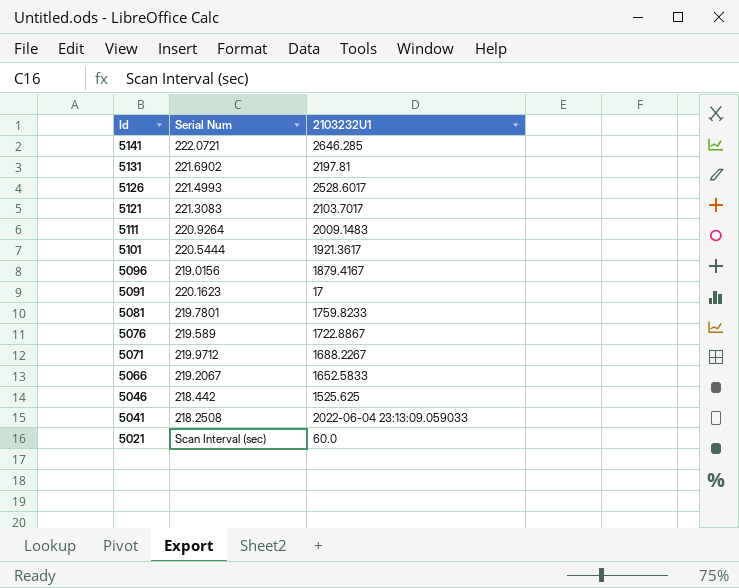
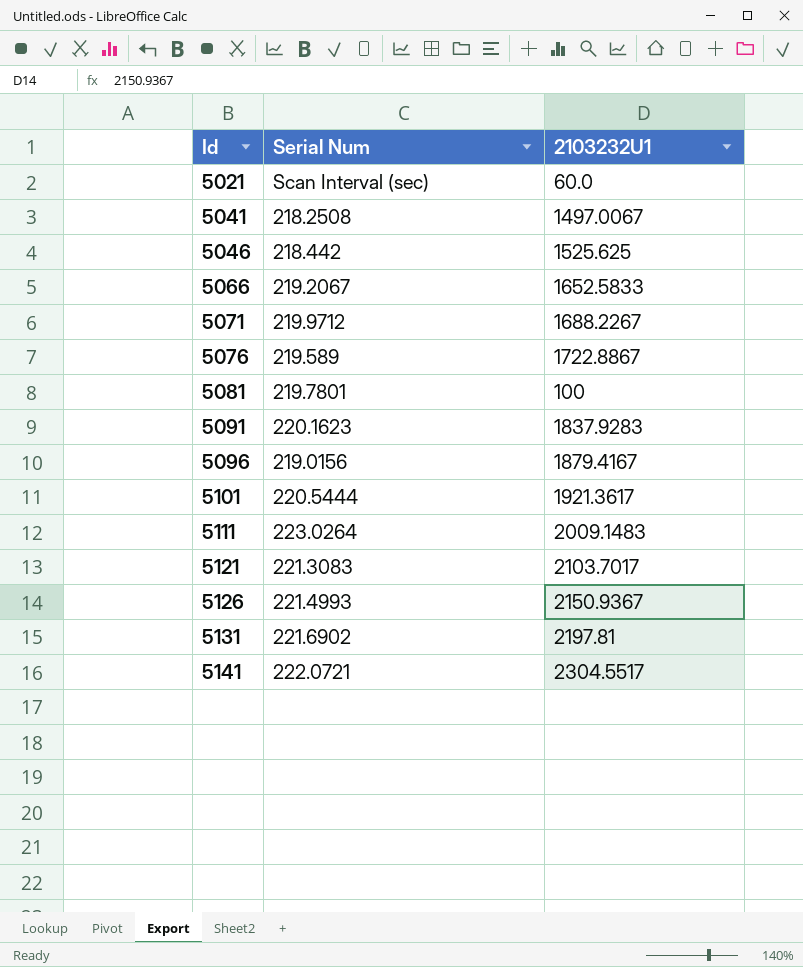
row order: Id descending -> Id ascending
5041 | 2103232U1: 2022-06-04 23:13:09.059033 -> 1497.0067
5081 | 2103232U1: 1759.8233 -> 100
5091 | 2103232U1: 17 -> 1837.9283
5111 | Serial Num: 220.9264 -> 223.0264
5126 | 2103232U1: 2528.6017 -> 2150.9367
5141 | 2103232U1: 2646.285 -> 2304.5517

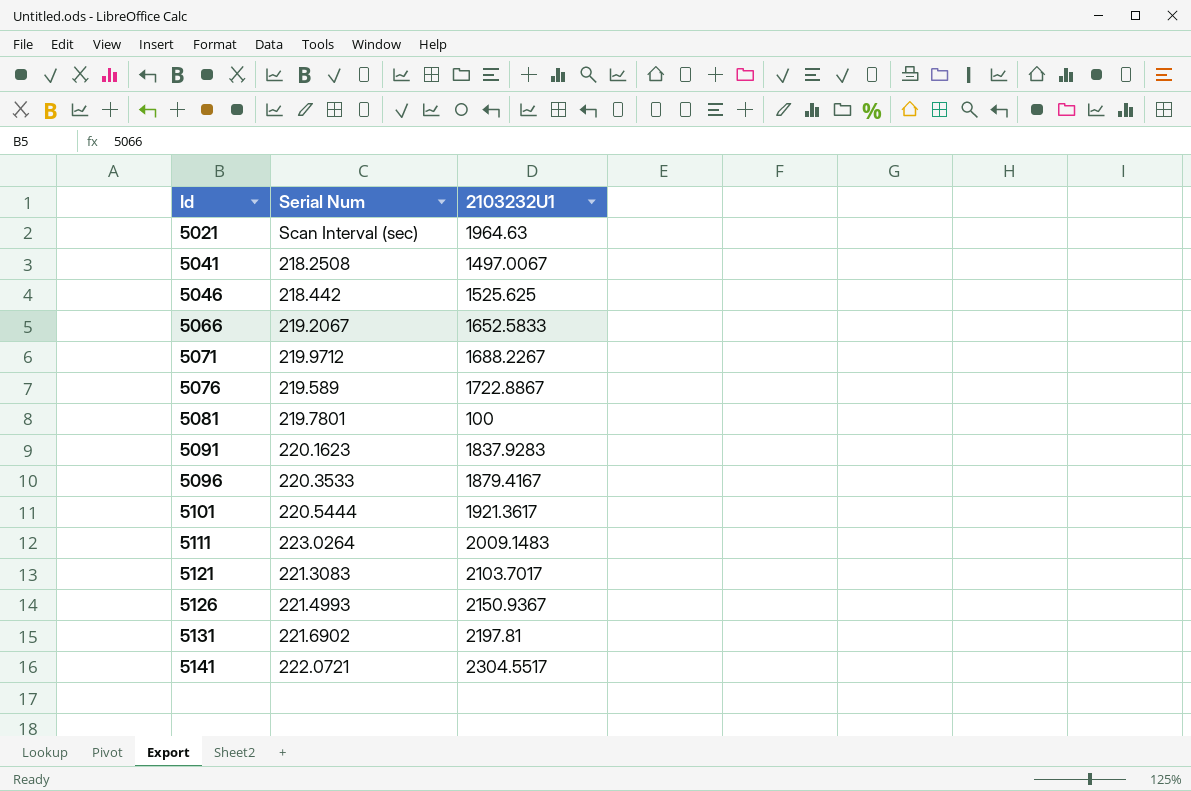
5021 | 2103232U1: 60.0 -> 1964.63
5096 | Serial Num: 219.0156 -> 220.3533

